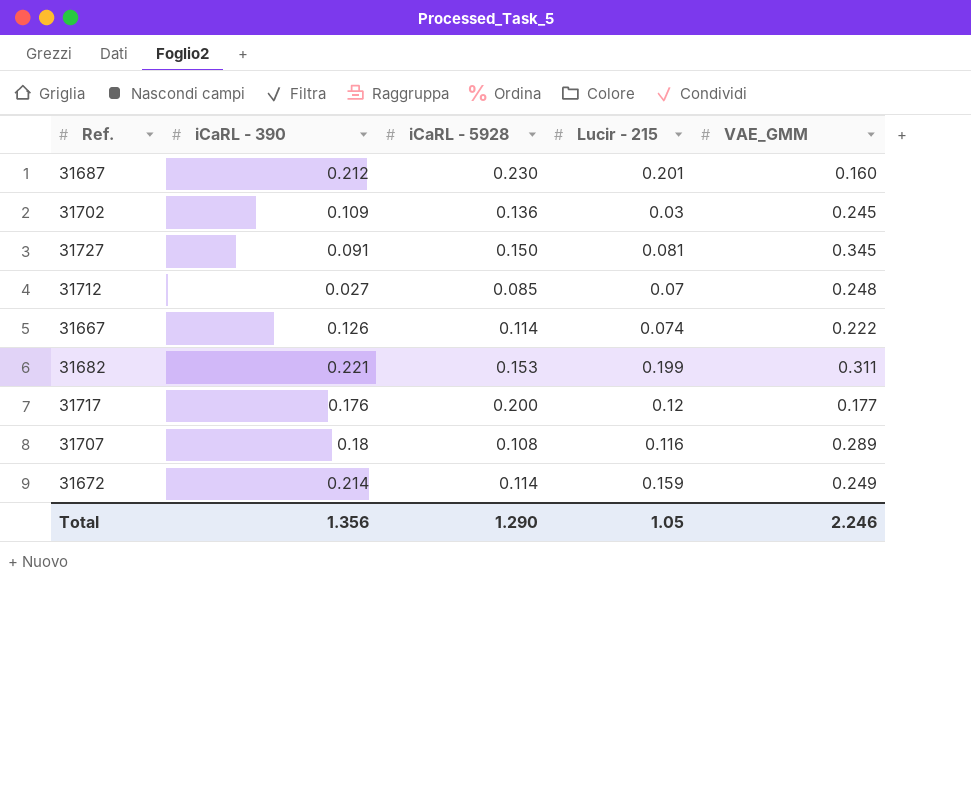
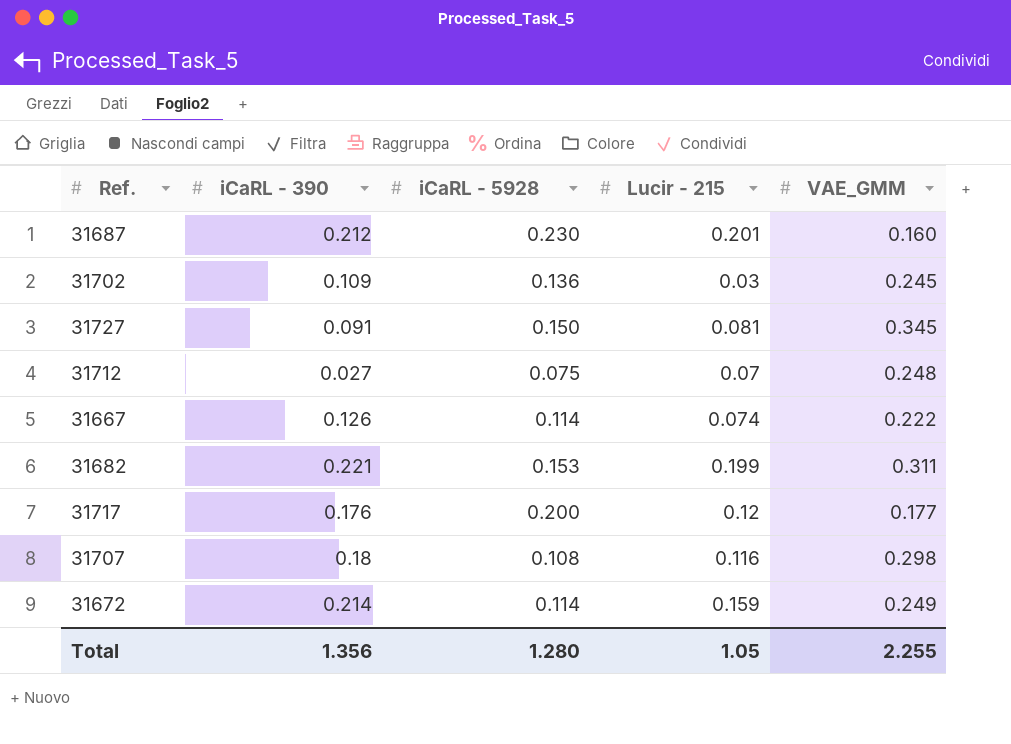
31712 | iCaRL - 5928: 0.085 -> 0.075
31707 | VAE_GMM: 0.289 -> 0.298
Total | iCaRL - 5928: 1.290 -> 1.280
Total | VAE_GMM: 2.246 -> 2.255

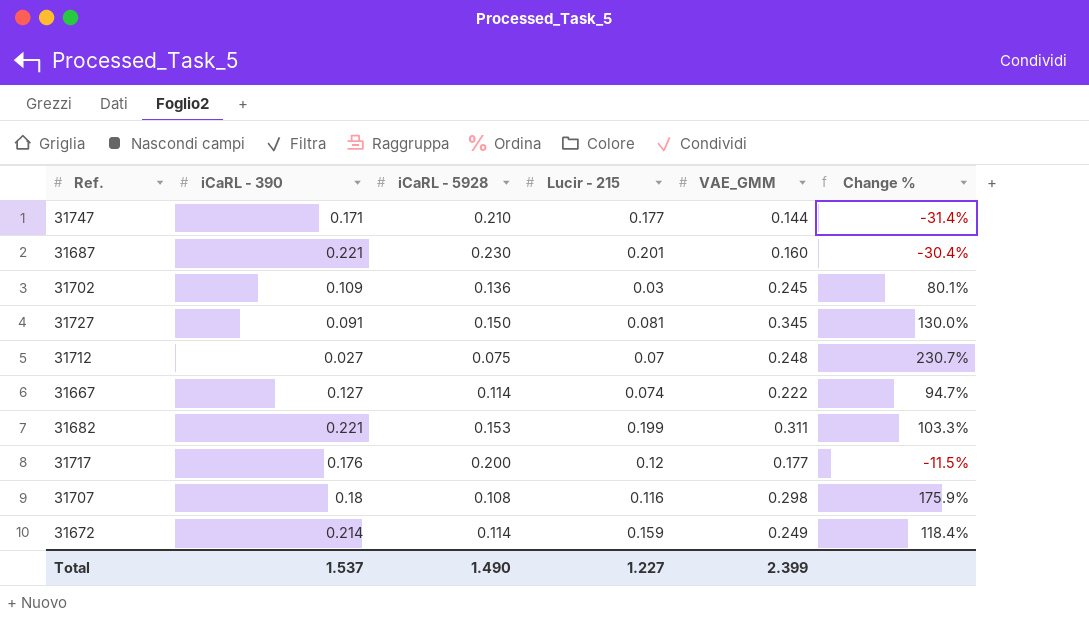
column Change % | formula: none -> ([VAE_GMM] - [iCaRL - 5928]) / [iCaRL - 5928]
row 31747: none -> 0.171 | 0.210 | 0.177 | 0.144 | -31.4%
31687 | iCaRL - 390: 0.212 -> 0.221
31667 | iCaRL - 390: 0.126 -> 0.127
Total | iCaRL - 390: 1.356 -> 1.537
Total | iCaRL - 5928: 1.280 -> 1.490
Total | Lucir - 215: 1.05 -> 1.227
Total | VAE_GMM: 2.255 -> 2.399

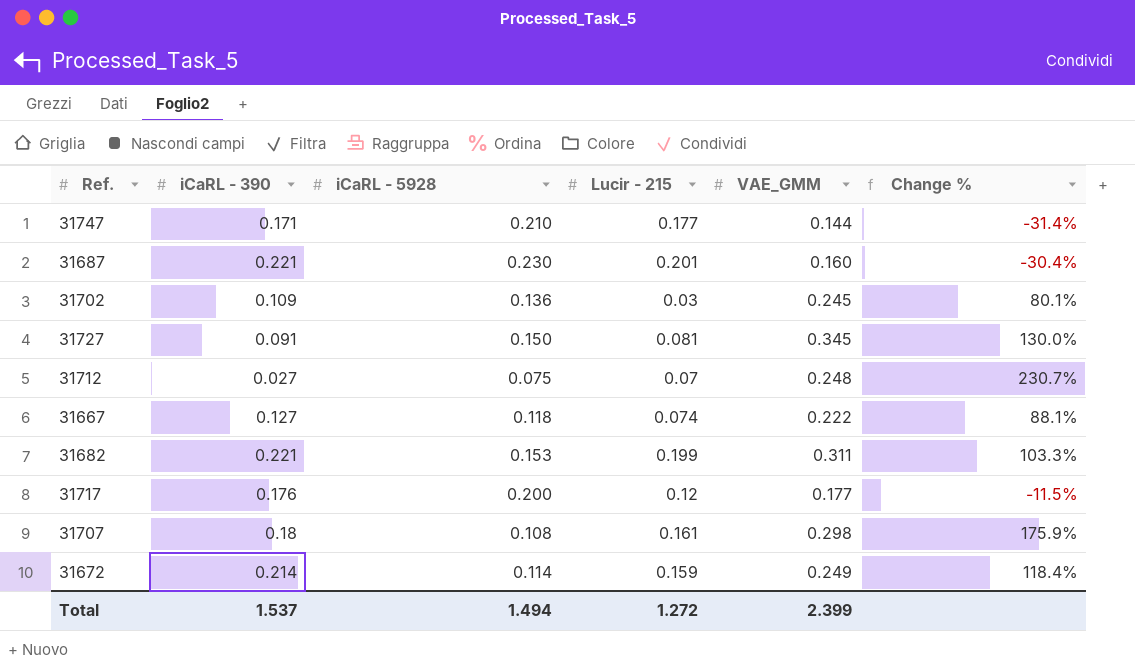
31667 | iCaRL - 5928: 0.114 -> 0.118
31667 | Change %: 94.7% -> 88.1%
31707 | Lucir - 215: 0.116 -> 0.161
Total | iCaRL - 5928: 1.490 -> 1.494
Total | Lucir - 215: 1.227 -> 1.272

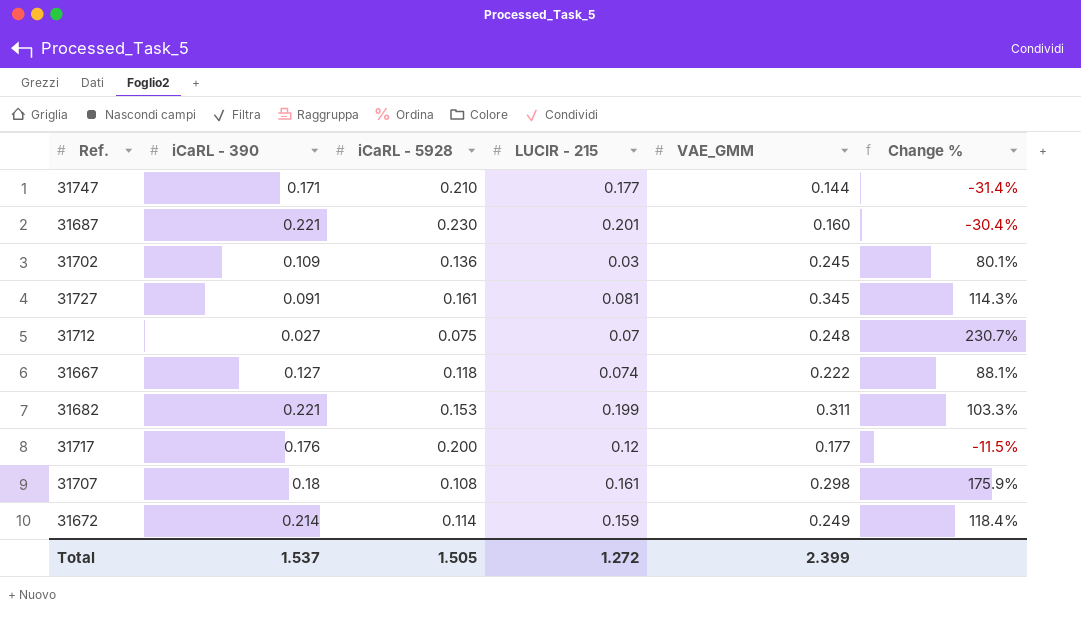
column name: Lucir - 215 -> LUCIR - 215
31727 | iCaRL - 5928: 0.150 -> 0.161
31727 | Change %: 130.0% -> 114.3%
Total | iCaRL - 5928: 1.494 -> 1.505

